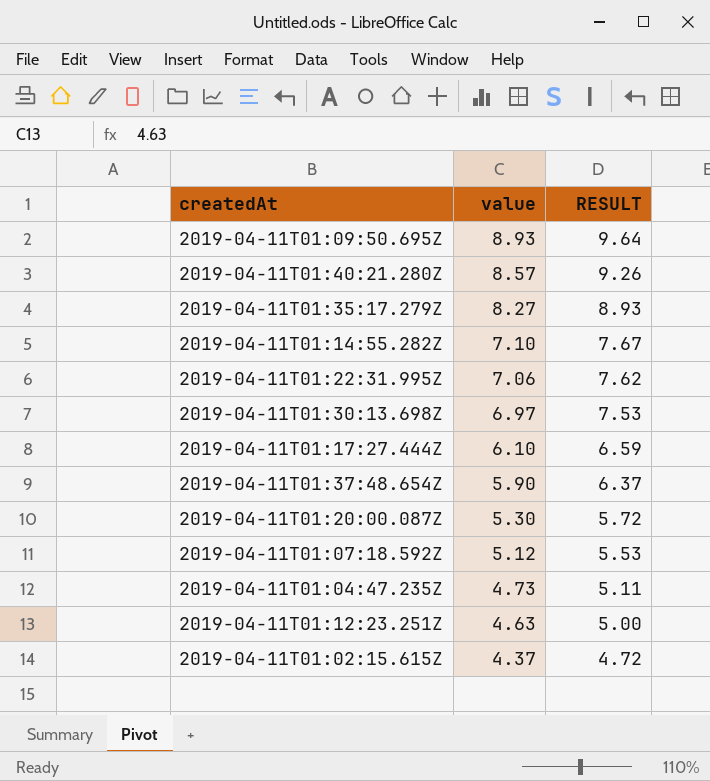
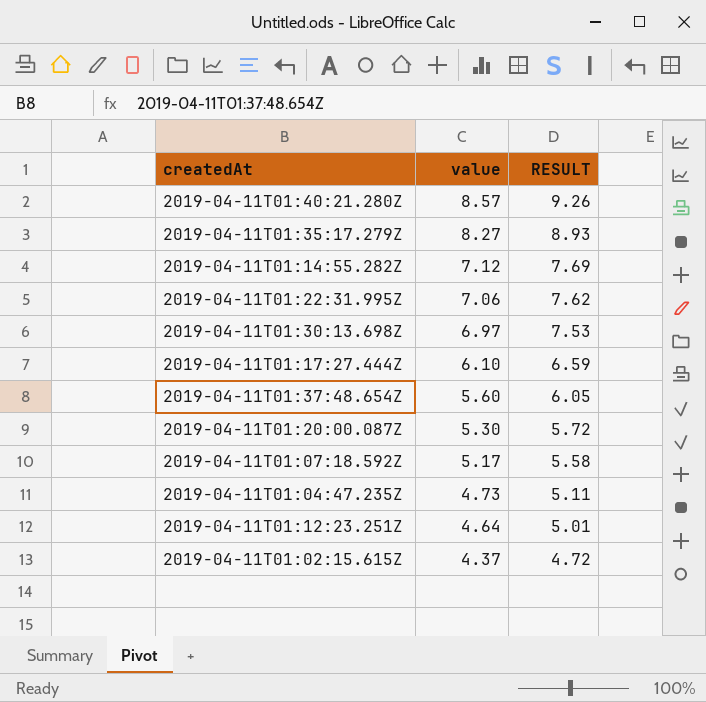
row 2019-04-11T01:09:50.695Z: 8.93 | 9.64 -> none
2019-04-11T01:14:55.282Z | value: 7.10 -> 7.12
2019-04-11T01:14:55.282Z | RESULT: 7.67 -> 7.69
2019-04-11T01:37:48.654Z | value: 5.90 -> 5.60
2019-04-11T01:37:48.654Z | RESULT: 6.37 -> 6.05
2019-04-11T01:07:18.592Z | value: 5.12 -> 5.17
2019-04-11T01:07:18.592Z | RESULT: 5.53 -> 5.58
2019-04-11T01:12:23.251Z | value: 4.63 -> 4.64
2019-04-11T01:12:23.251Z | RESULT: 5.00 -> 5.01

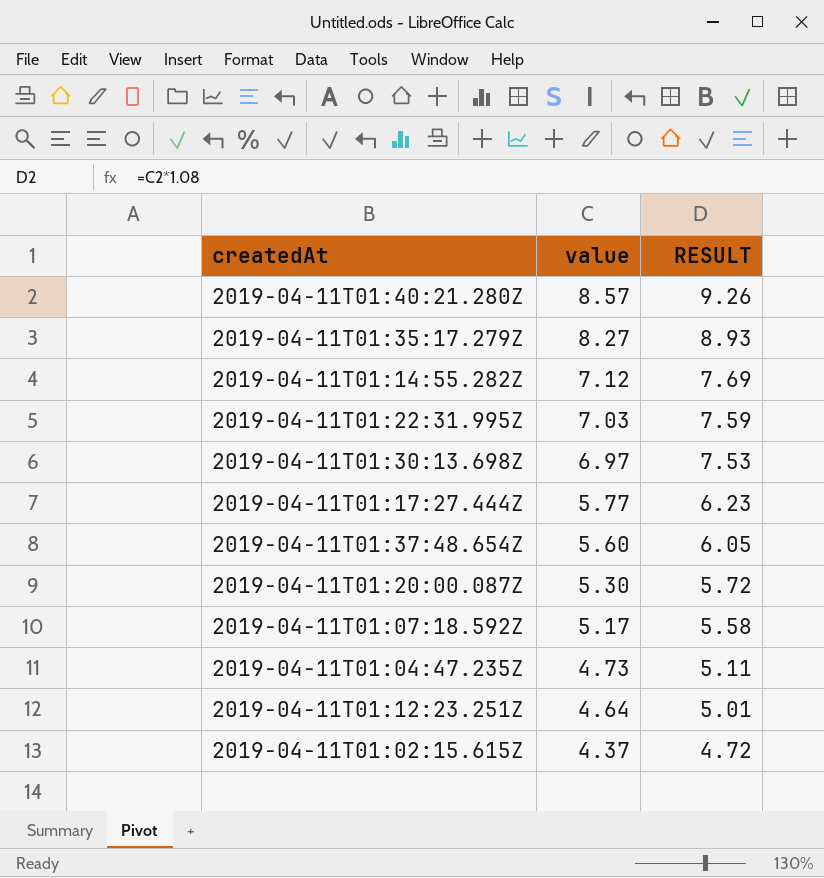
2019-04-11T01:22:31.995Z | value: 7.06 -> 7.03
2019-04-11T01:22:31.995Z | RESULT: 7.62 -> 7.59
2019-04-11T01:17:27.444Z | value: 6.10 -> 5.77
2019-04-11T01:17:27.444Z | RESULT: 6.59 -> 6.23

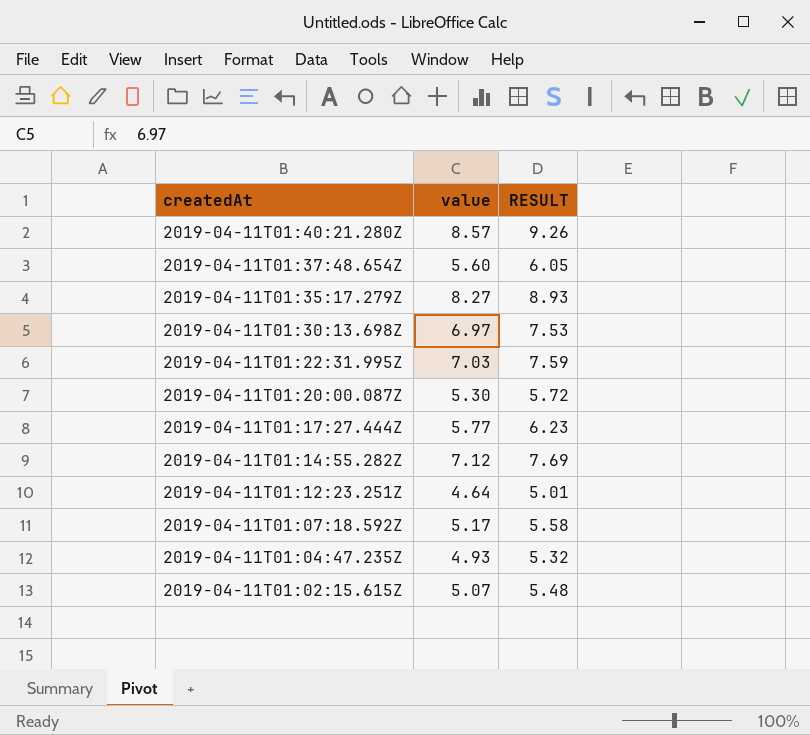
row order: value descending -> createdAt descending
2019-04-11T01:04:47.235Z | value: 4.73 -> 4.93
2019-04-11T01:04:47.235Z | RESULT: 5.11 -> 5.32
2019-04-11T01:02:15.615Z | value: 4.37 -> 5.07
2019-04-11T01:02:15.615Z | RESULT: 4.72 -> 5.48

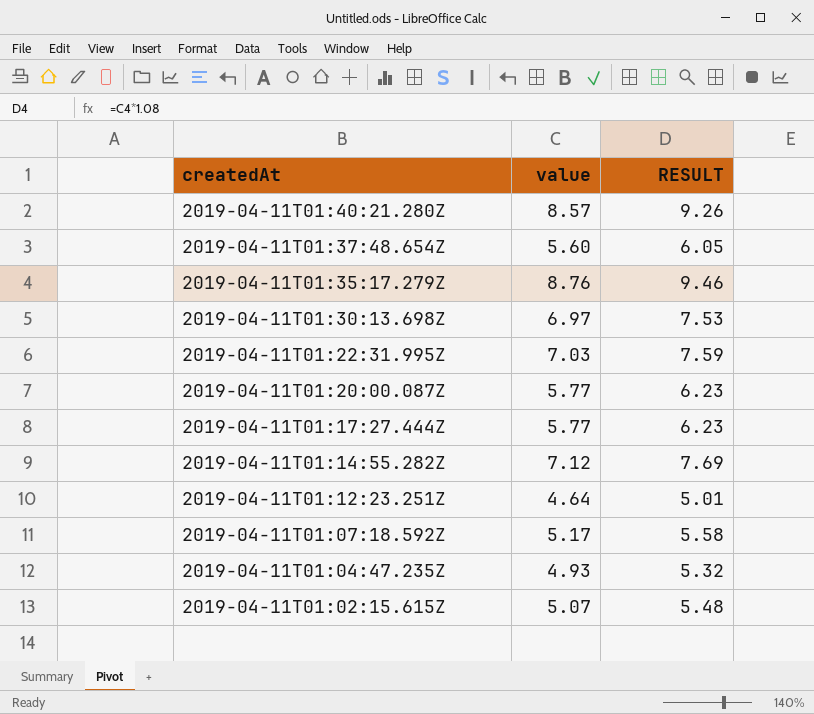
2019-04-11T01:35:17.279Z | value: 8.27 -> 8.76
2019-04-11T01:35:17.279Z | RESULT: 8.93 -> 9.46
2019-04-11T01:20:00.087Z | value: 5.30 -> 5.77
2019-04-11T01:20:00.087Z | RESULT: 5.72 -> 6.23

